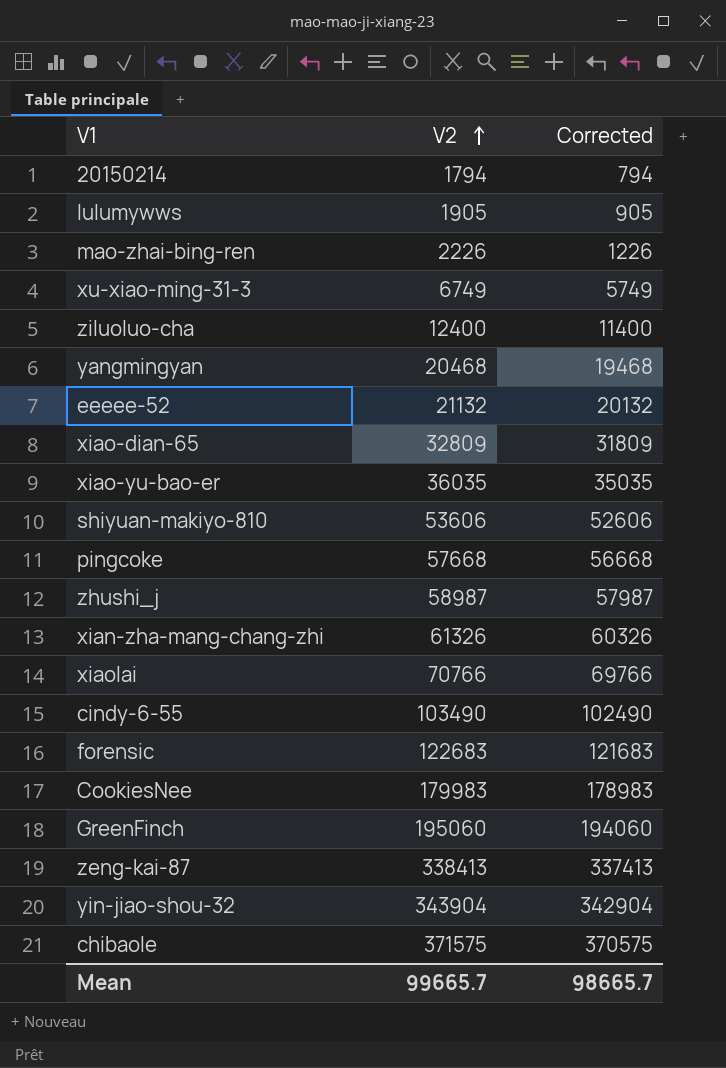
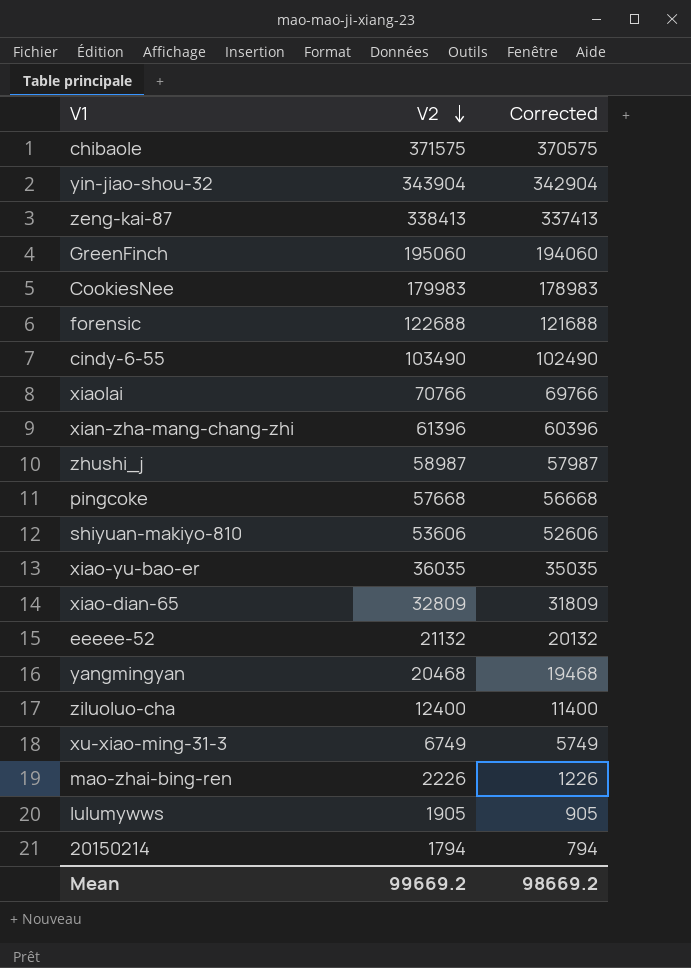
row order: V2 ascending -> V2 descending
forensic | V2: 122683 -> 122688
forensic | Corrected: 121683 -> 121688
xian-zha-mang-chang-zhi | V2: 61326 -> 61396
xian-zha-mang-chang-zhi | Corrected: 60326 -> 60396
Mean | V2: 99665.7 -> 99669.2
Mean | Corrected: 98665.7 -> 98669.2

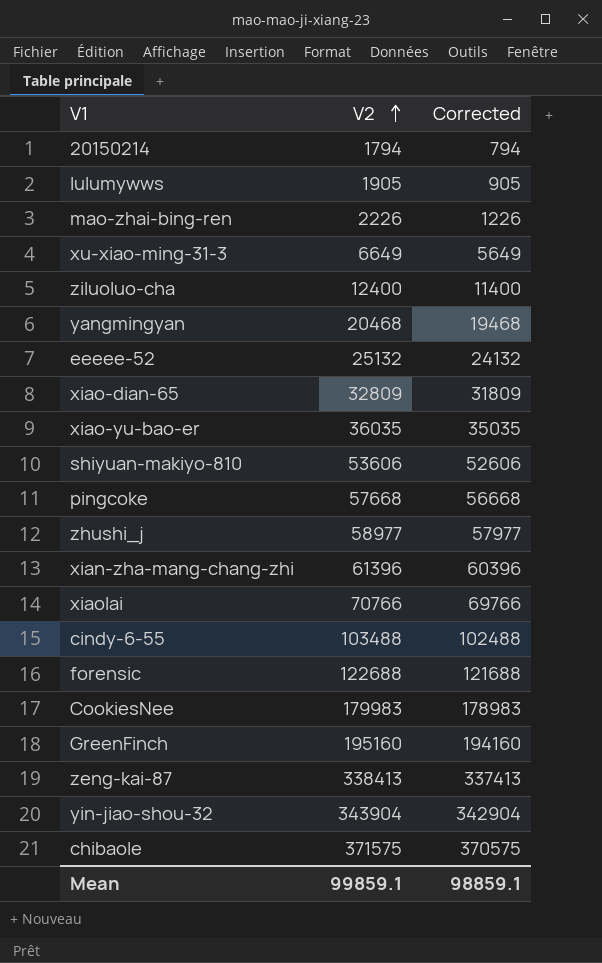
row order: V2 descending -> V2 ascending
xu-xiao-ming-31-3 | V2: 6749 -> 6649
xu-xiao-ming-31-3 | Corrected: 5749 -> 5649
eeeee-52 | V2: 21132 -> 25132
eeeee-52 | Corrected: 20132 -> 24132
zhushi_j | V2: 58987 -> 58977
zhushi_j | Corrected: 57987 -> 57977
cindy-6-55 | V2: 103490 -> 103488
cindy-6-55 | Corrected: 102490 -> 102488
GreenFinch | V2: 195060 -> 195160
GreenFinch | Corrected: 194060 -> 194160
Mean | V2: 99669.2 -> 99859.1
Mean | Corrected: 98669.2 -> 98859.1

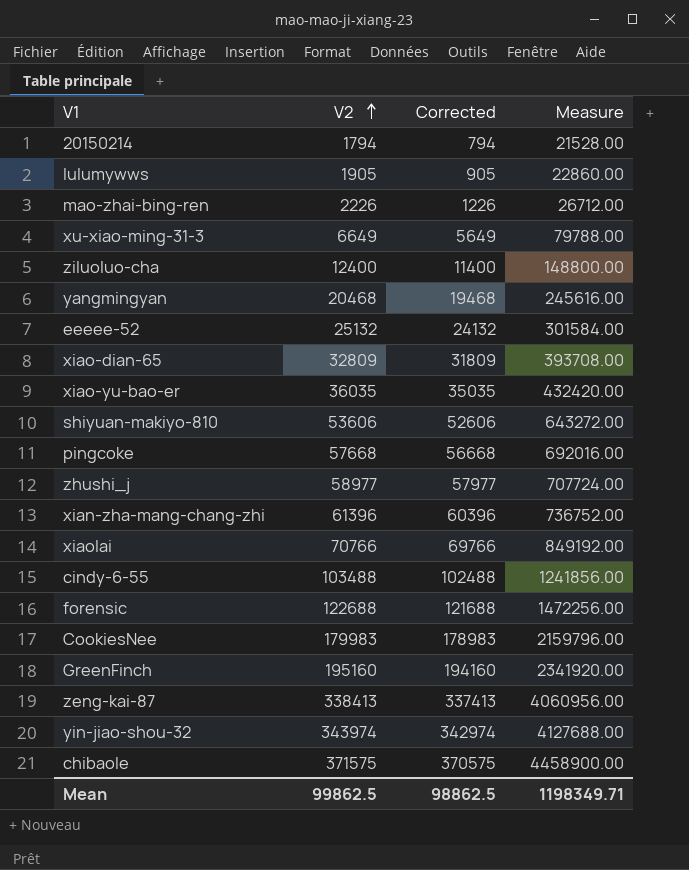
column Measure | formula: none -> [V2] * 12
yin-jiao-shou-32 | V2: 343904 -> 343974
yin-jiao-shou-32 | Corrected: 342904 -> 342974
Mean | V2: 99859.1 -> 99862.5
Mean | Corrected: 98859.1 -> 98862.5

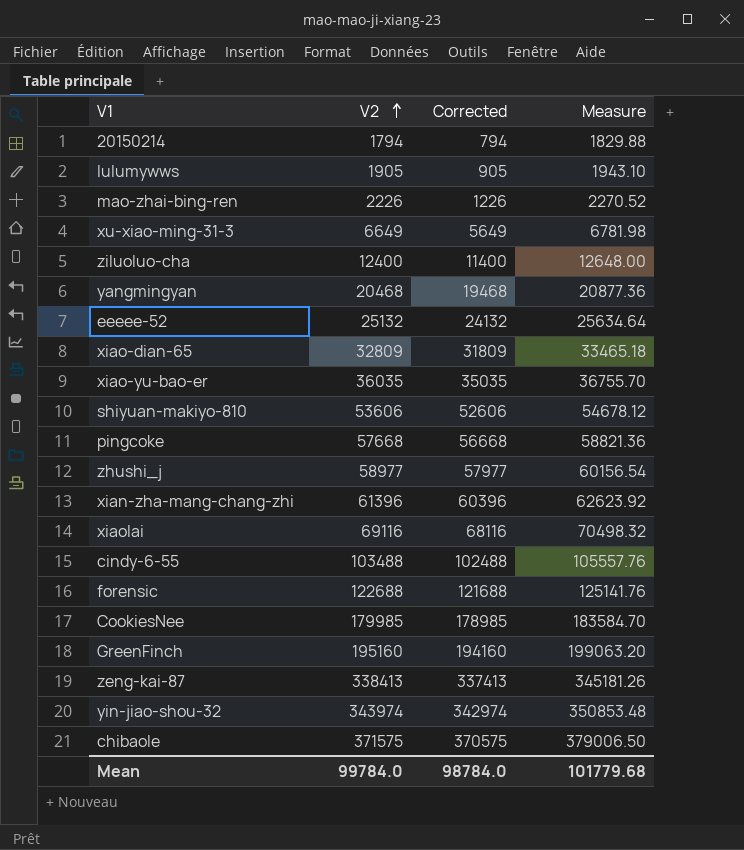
column Measure | formula: [V2] * 12 -> [V2] * 1.02
xiaolai | V2: 70766 -> 69116
xiaolai | Corrected: 69766 -> 68116
CookiesNee | V2: 179983 -> 179985
CookiesNee | Corrected: 178983 -> 178985
Mean | V2: 99862.5 -> 99784.0
Mean | Corrected: 98862.5 -> 98784.0
Mean | Measure: 1198349.71 -> 101779.68

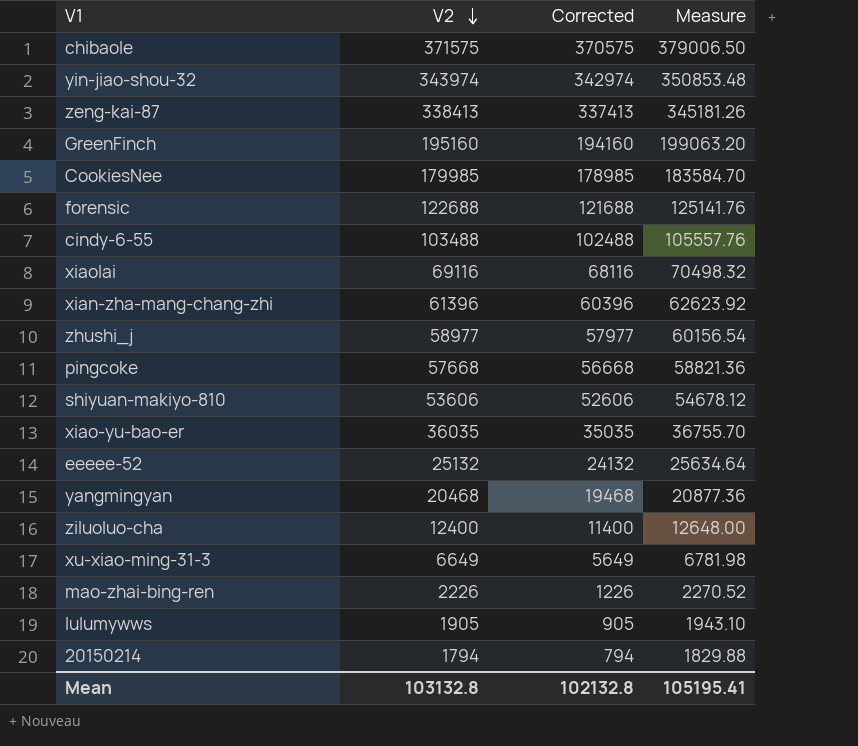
row order: V2 ascending -> V2 descending
row xiao-dian-65: 32809 | 31809 | 33465.18 -> none
Mean | V2: 99784.0 -> 103132.8
Mean | Corrected: 98784.0 -> 102132.8
Mean | Measure: 101779.68 -> 105195.41

